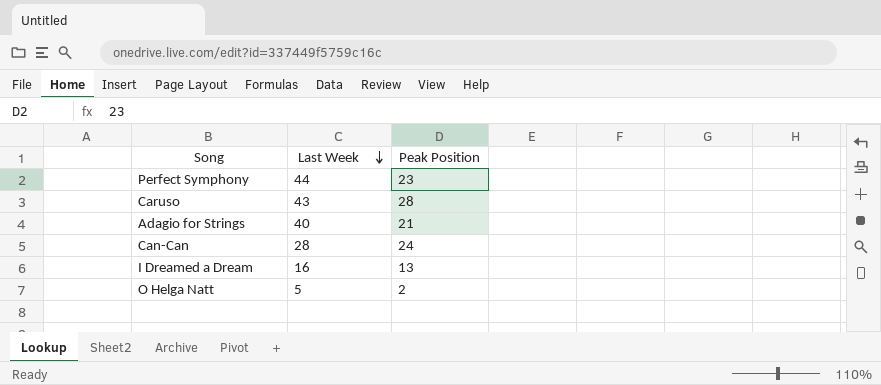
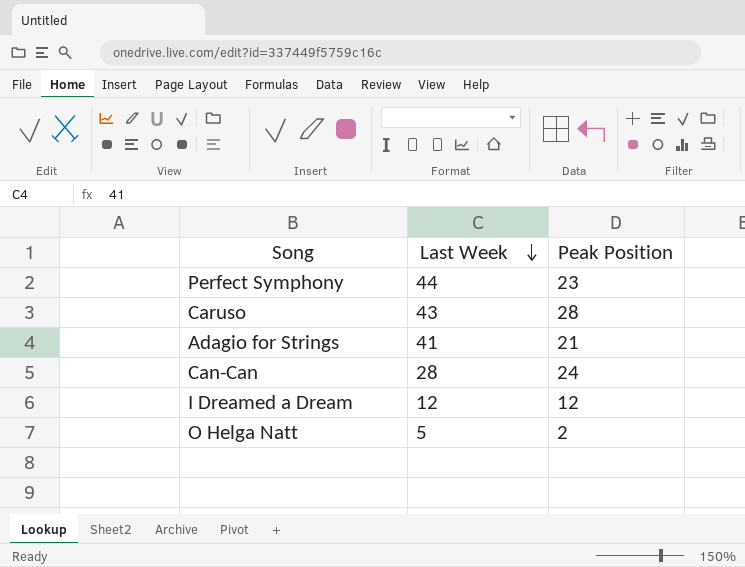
Adagio for Strings | Last Week: 40 -> 41
I Dreamed a Dream | Last Week: 16 -> 12
I Dreamed a Dream | Peak Position: 13 -> 12

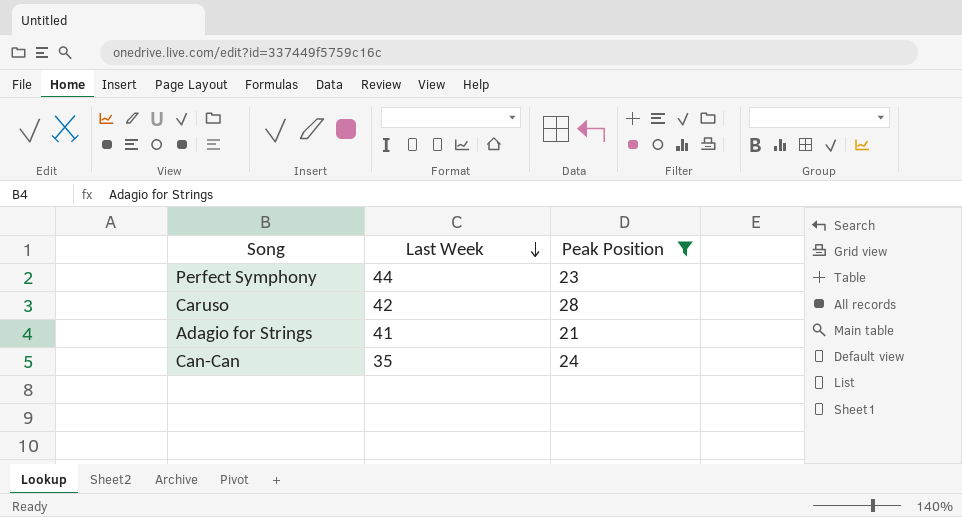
filter: none -> Peak Position >= 21
Caruso | Last Week: 43 -> 42
Can-Can | Last Week: 28 -> 35

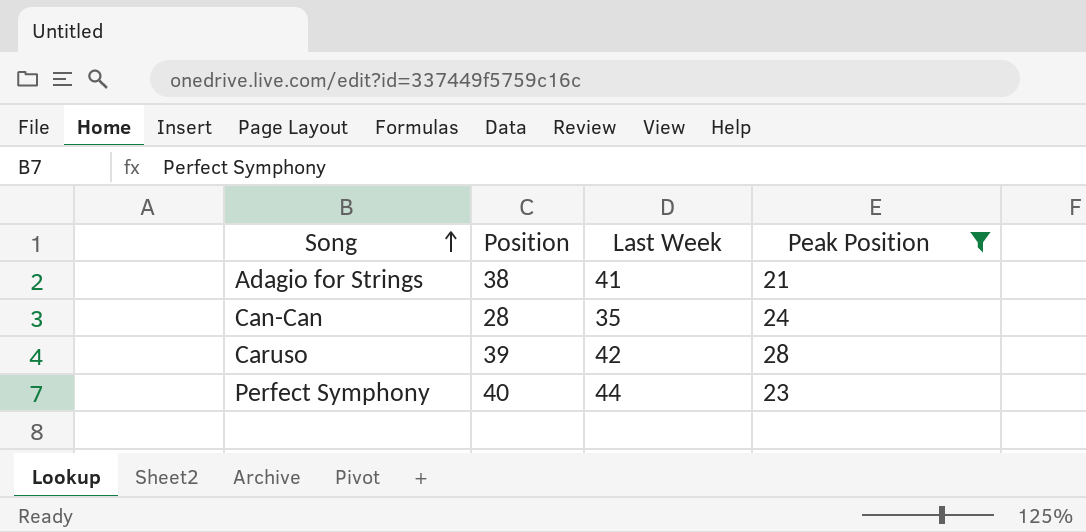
row order: Last Week descending -> Song ascending
column Position | position: none -> 2

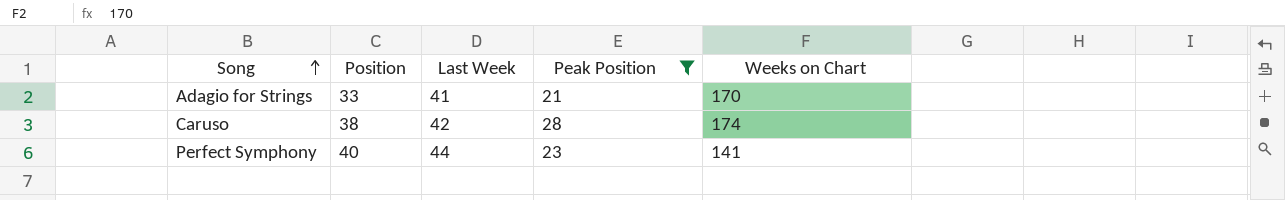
column Weeks on Chart | position: none -> 5
row Can-Can: 28 | 35 | 24 -> none
Adagio for Strings | Position: 38 -> 33
Caruso | Position: 39 -> 38

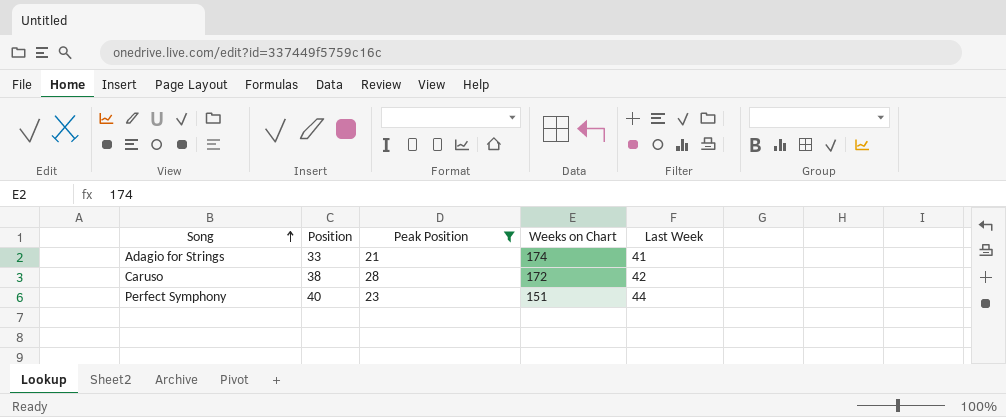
column Last Week | position: 3 -> 5
Adagio for Strings | Weeks on Chart: 170 -> 174
Caruso | Weeks on Chart: 174 -> 172
Perfect Symphony | Weeks on Chart: 141 -> 151

